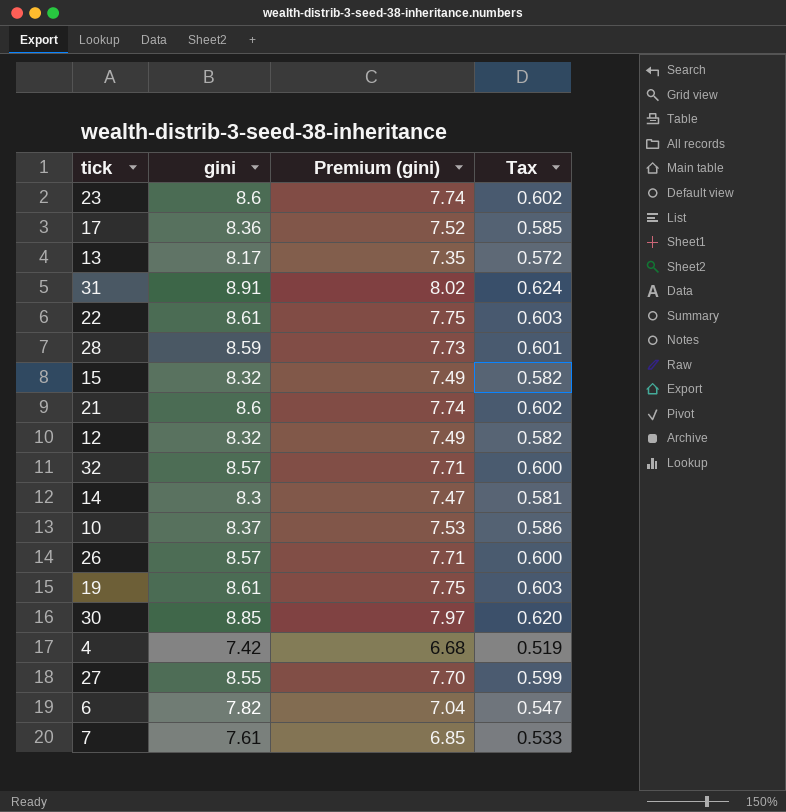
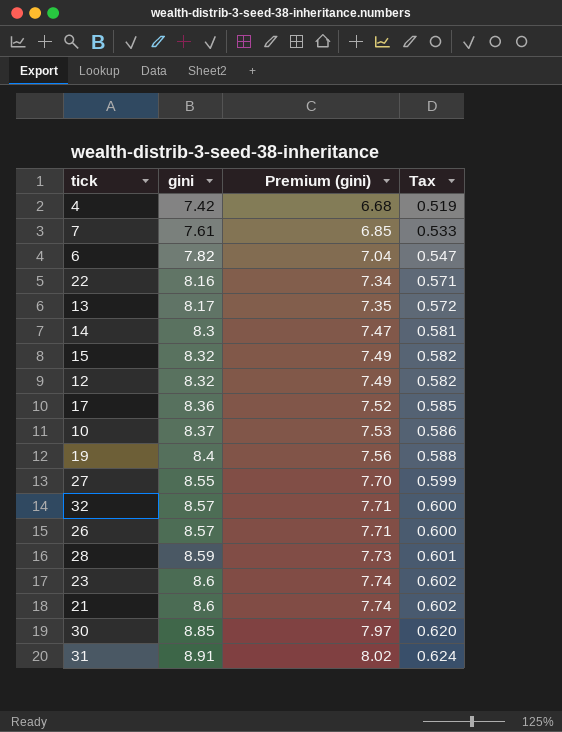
row order: none -> gini ascending
22 | gini: 8.61 -> 8.16
22 | Premium (gini): 7.75 -> 7.34
22 | Tax: 0.603 -> 0.571
19 | gini: 8.61 -> 8.4
19 | Premium (gini): 7.75 -> 7.56
19 | Tax: 0.603 -> 0.588

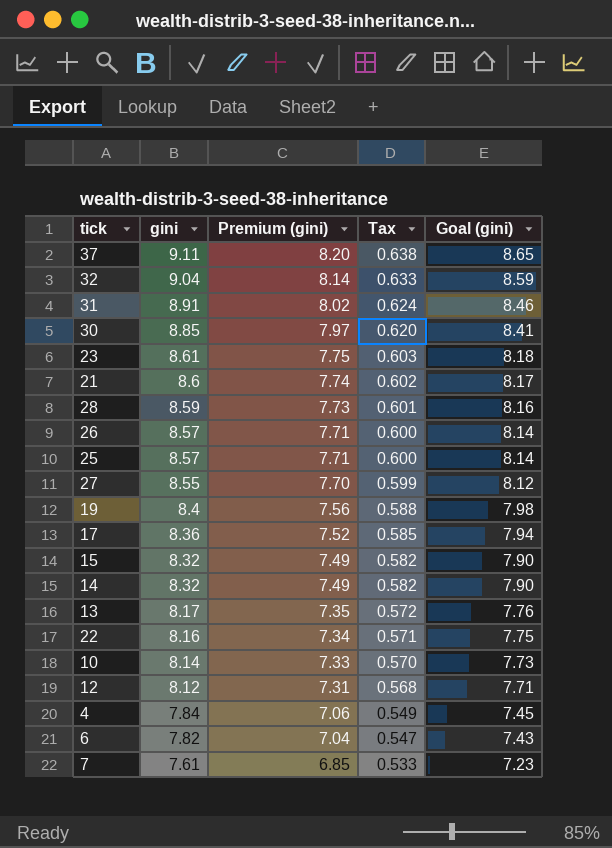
row order: gini ascending -> gini descending
column Goal (gini) | formula: none -> [gini] * 0.95
row 37: none -> 9.11 | 8.20 | 0.638 | 8.65
32 | gini: 8.57 -> 9.04
32 | Premium (gini): 7.71 -> 8.14
32 | Tax: 0.600 -> 0.633
23 | gini: 8.6 -> 8.61
23 | Premium (gini): 7.74 -> 7.75
23 | Tax: 0.602 -> 0.603
row 25: none -> 8.57 | 7.71 | 0.600 | 8.14
14 | gini: 8.3 -> 8.32
14 | Premium (gini): 7.47 -> 7.49
14 | Tax: 0.581 -> 0.582
10 | gini: 8.37 -> 8.14
10 | Premium (gini): 7.53 -> 7.33
10 | Tax: 0.586 -> 0.570
12 | gini: 8.32 -> 8.12
12 | Premium (gini): 7.49 -> 7.31
12 | Tax: 0.582 -> 0.568
4 | gini: 7.42 -> 7.84
4 | Premium (gini): 6.68 -> 7.06
4 | Tax: 0.519 -> 0.549

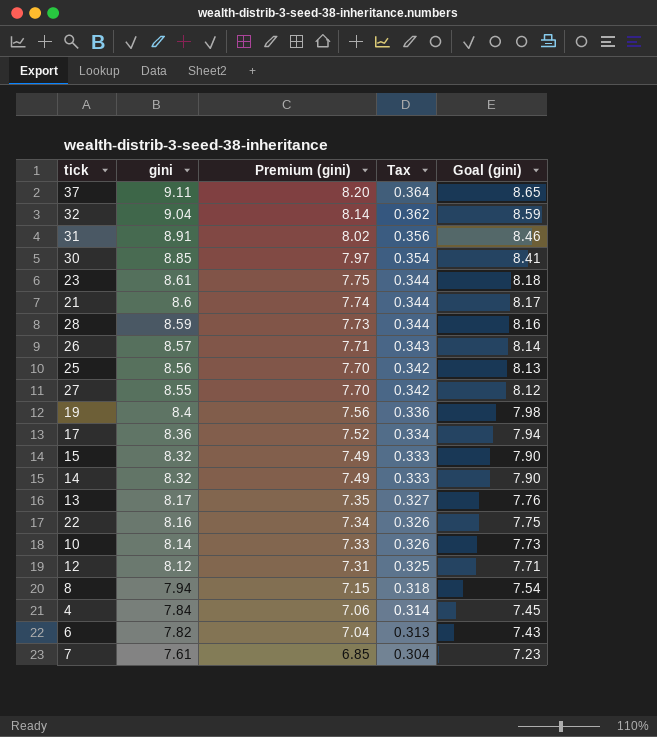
column Tax | formula: [gini] * 0.07 -> [gini] * 0.04
25 | gini: 8.57 -> 8.56
25 | Premium (gini): 7.71 -> 7.70
25 | Goal (gini): 8.14 -> 8.13
row 8: none -> 7.94 | 7.15 | 0.318 | 7.54

